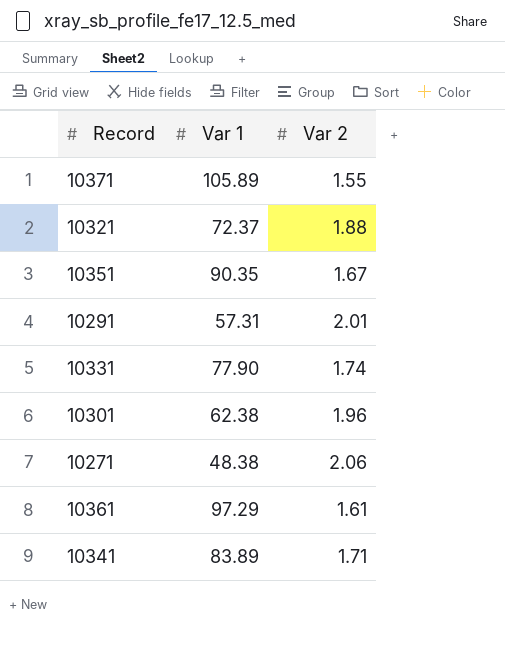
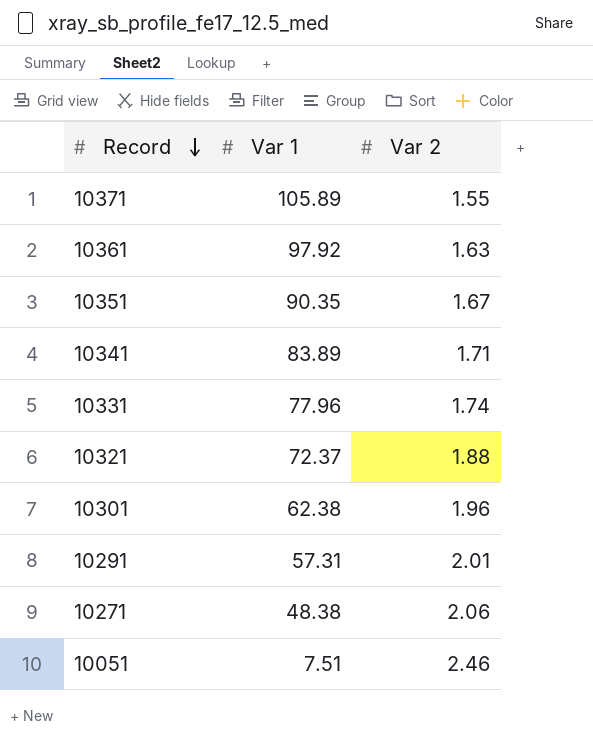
row order: none -> Record descending
10361 | Var 1: 97.29 -> 97.92
10361 | Var 2: 1.61 -> 1.63
10331 | Var 1: 77.90 -> 77.96
row 10051: none -> 7.51 | 2.46

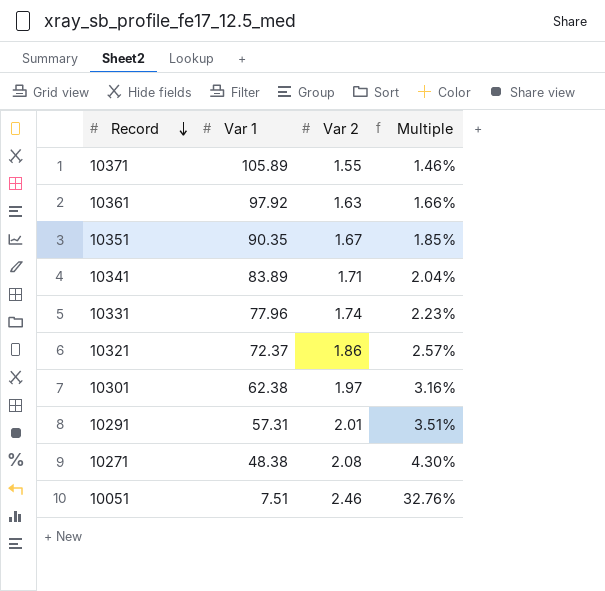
column Multiple | formula: none -> [Var 2] / [Var 1]
10321 | Var 2: 1.88 -> 1.86
10301 | Var 2: 1.96 -> 1.97
10271 | Var 2: 2.06 -> 2.08

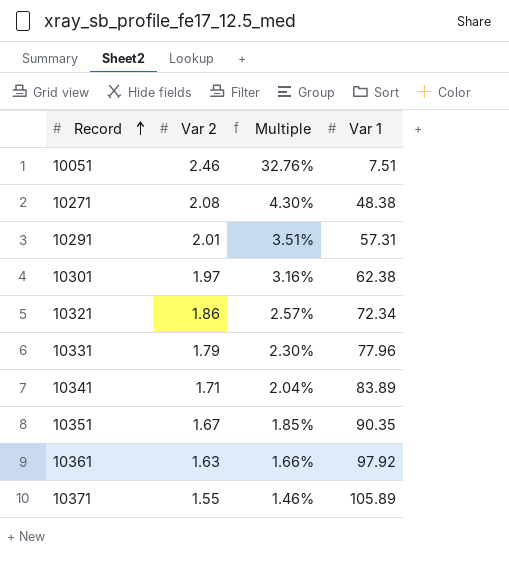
row order: Record descending -> Record ascending
column Var 1 | position: 2 -> 4
10321 | Var 1: 72.37 -> 72.34
10331 | Var 2: 1.74 -> 1.79
10331 | Multiple: 2.23% -> 2.30%

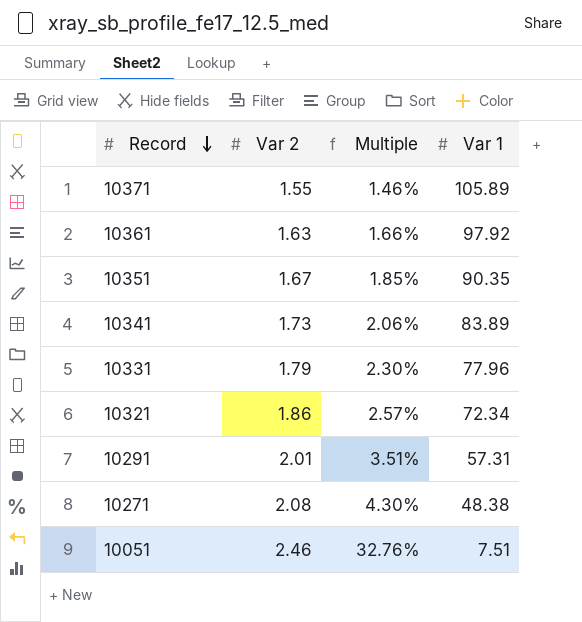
row order: Record ascending -> Record descending
row 10301: 1.97 | 3.16% | 62.38 -> none
10341 | Var 2: 1.71 -> 1.73
10341 | Multiple: 2.04% -> 2.06%

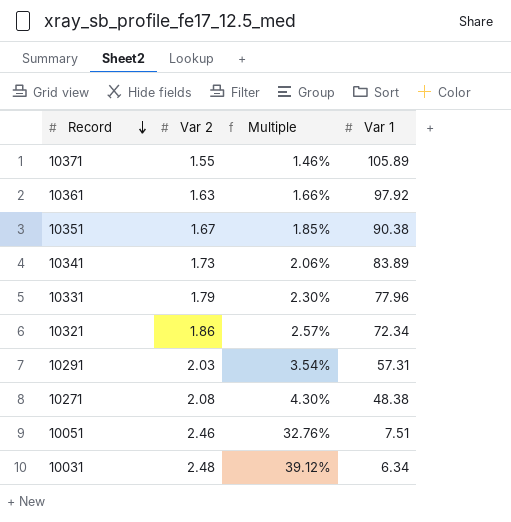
10351 | Var 1: 90.35 -> 90.38
10291 | Var 2: 2.01 -> 2.03
10291 | Multiple: 3.51% -> 3.54%
row 10031: none -> 2.48 | 39.12% | 6.34

